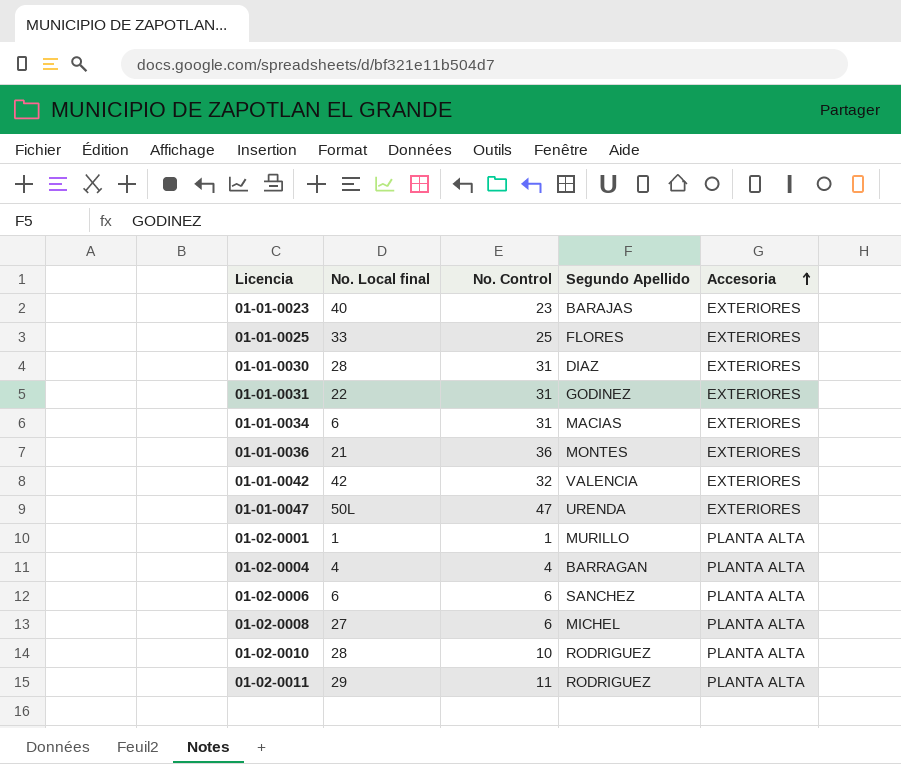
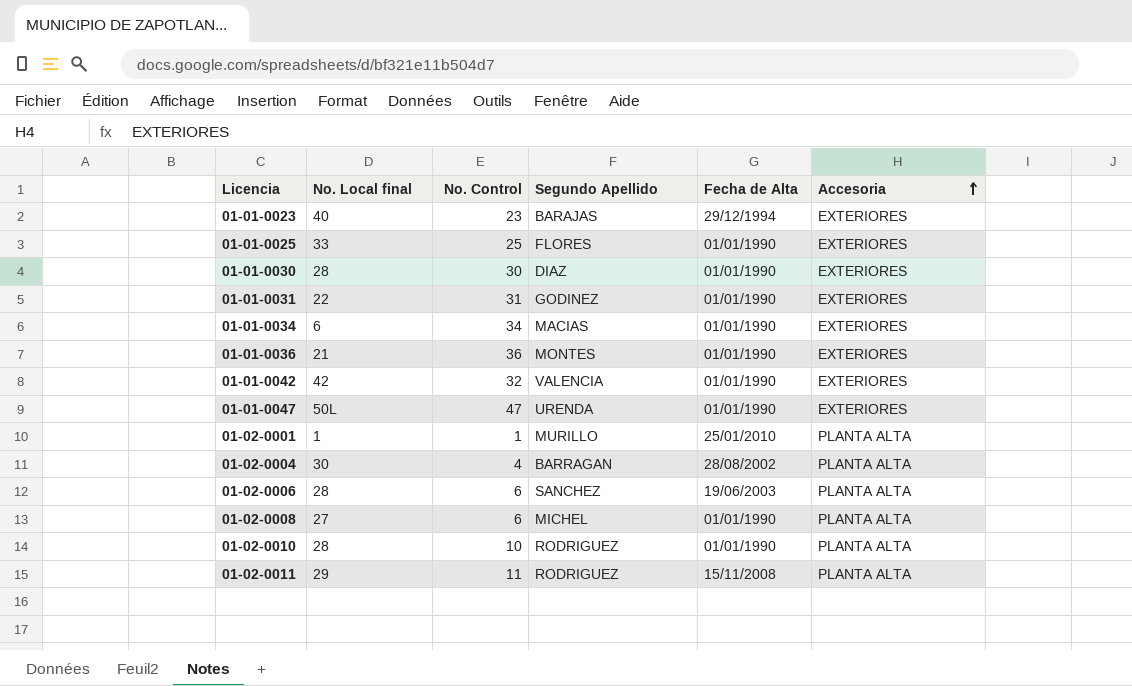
column Fecha de Alta | position: none -> 5
01-01-0030 | No. Control: 31 -> 30
01-01-0034 | No. Control: 31 -> 34
01-02-0004 | No. Local final: 4 -> 30
01-02-0006 | No. Local final: 6 -> 28

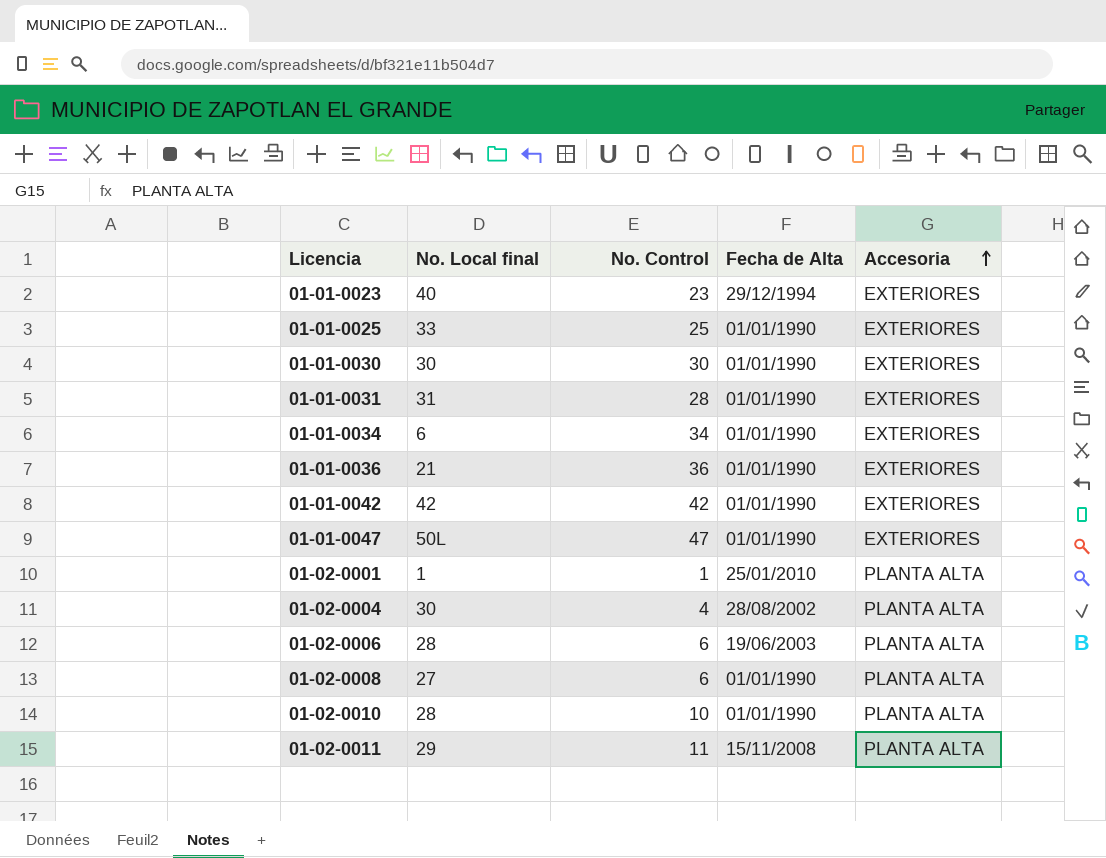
column Segundo Apellido | position: 4 -> none
01-01-0030 | No. Local final: 28 -> 30
01-01-0031 | No. Local final: 22 -> 31
01-01-0031 | No. Control: 31 -> 28
01-01-0042 | No. Control: 32 -> 42

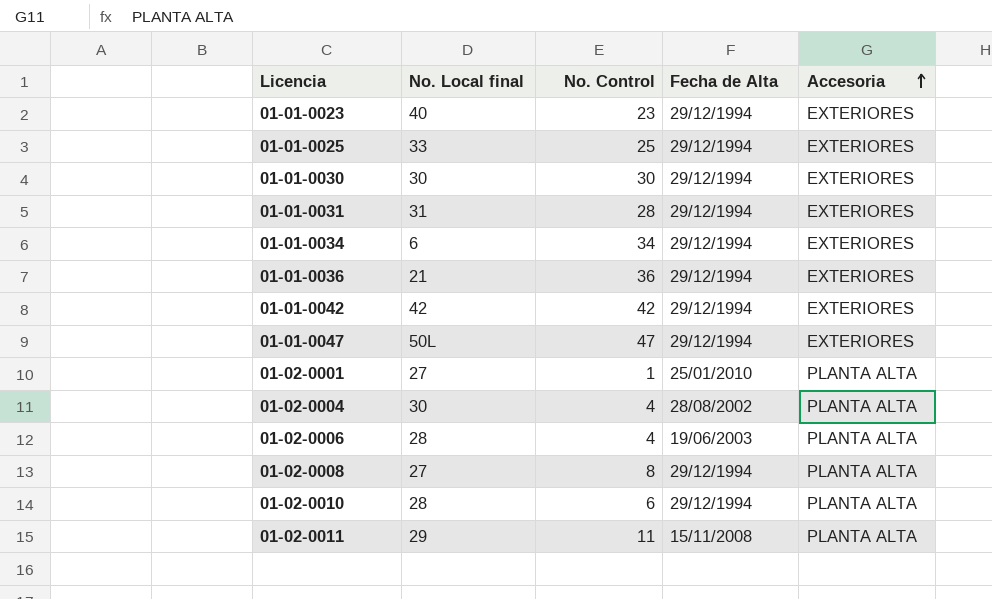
01-01-0025 | Fecha de Alta: 01/01/1990 -> 29/12/1994
01-01-0030 | Fecha de Alta: 01/01/1990 -> 29/12/1994
01-01-0031 | Fecha de Alta: 01/01/1990 -> 29/12/1994
01-01-0034 | Fecha de Alta: 01/01/1990 -> 29/12/1994
01-01-0036 | Fecha de Alta: 01/01/1990 -> 29/12/1994
01-01-0042 | Fecha de Alta: 01/01/1990 -> 29/12/1994
01-01-0047 | Fecha de Alta: 01/01/1990 -> 29/12/1994
01-02-0001 | No. Local final: 1 -> 27
01-02-0006 | No. Control: 6 -> 4
01-02-0008 | No. Control: 6 -> 8
01-02-0008 | Fecha de Alta: 01/01/1990 -> 29/12/1994
01-02-0010 | No. Control: 10 -> 6
01-02-0010 | Fecha de Alta: 01/01/1990 -> 29/12/1994

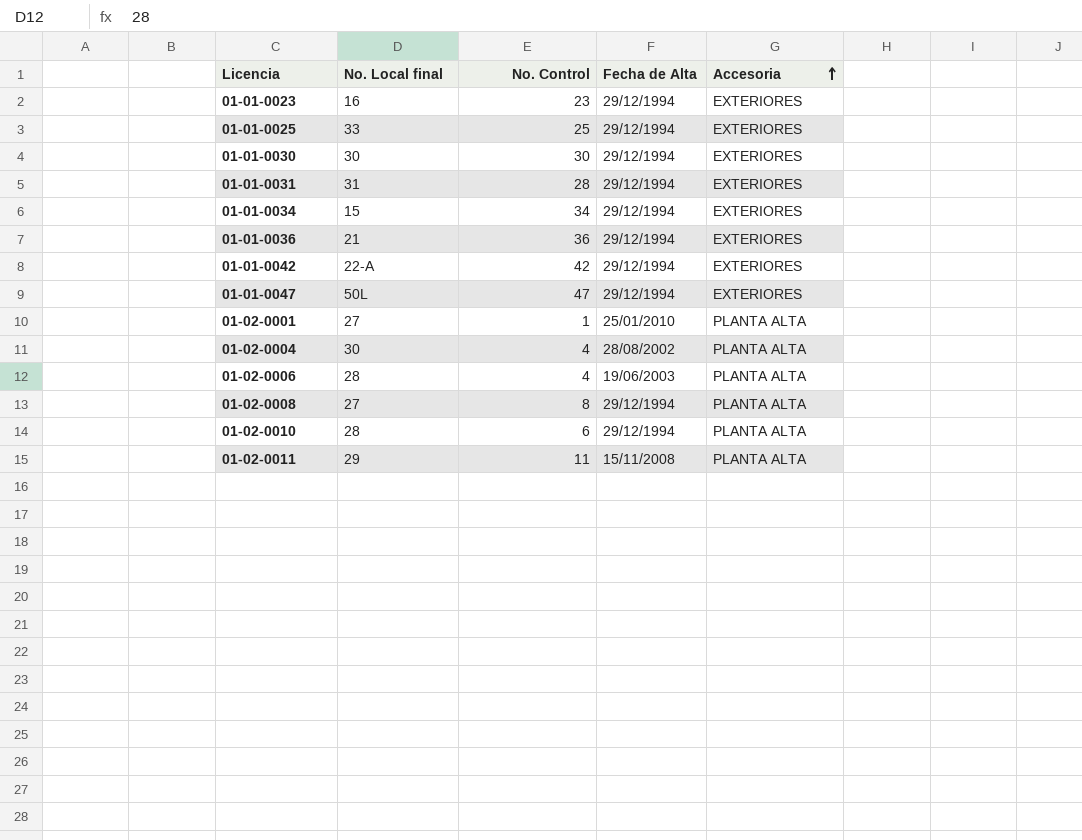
01-01-0023 | No. Local final: 40 -> 16
01-01-0034 | No. Local final: 6 -> 15
01-01-0042 | No. Local final: 42 -> 22-A

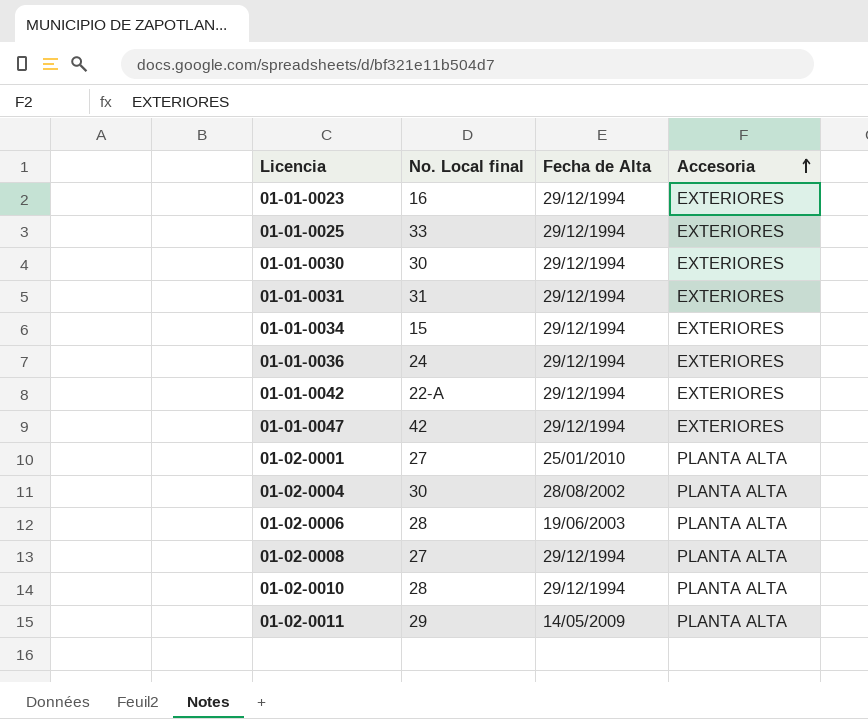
column No. Control | position: 3 -> none
01-01-0036 | No. Local final: 21 -> 24
01-01-0047 | No. Local final: 50L -> 42
01-02-0011 | Fecha de Alta: 15/11/2008 -> 14/05/2009

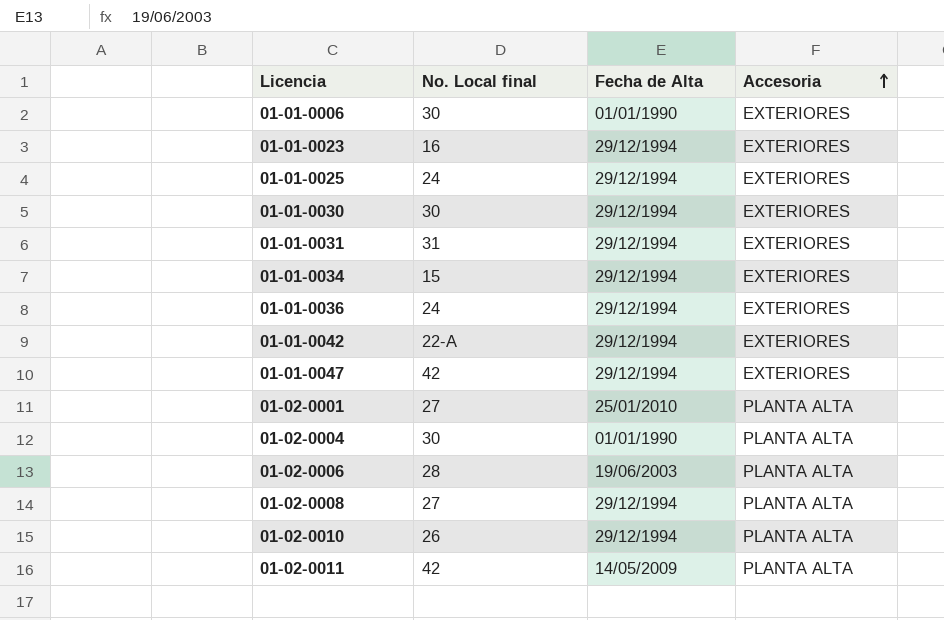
row 01-01-0006: none -> 30 | 01/01/1990 | EXTERIORES
01-01-0025 | No. Local final: 33 -> 24
01-02-0004 | Fecha de Alta: 28/08/2002 -> 01/01/1990
01-02-0010 | No. Local final: 28 -> 26
01-02-0011 | No. Local final: 29 -> 42

